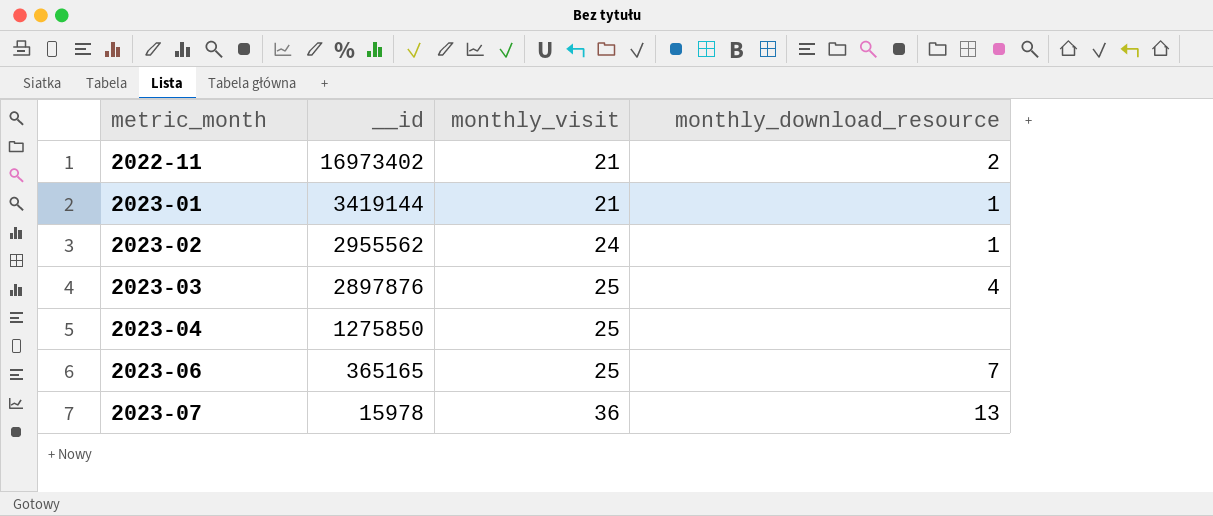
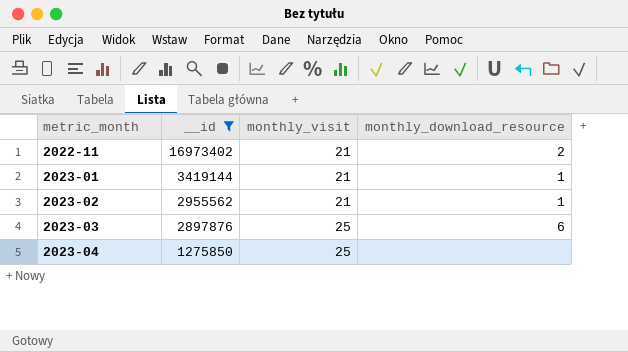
filter: none -> __id >= 1275850
2023-02 | monthly_visit: 24 -> 21
2023-03 | monthly_download_resource: 4 -> 6

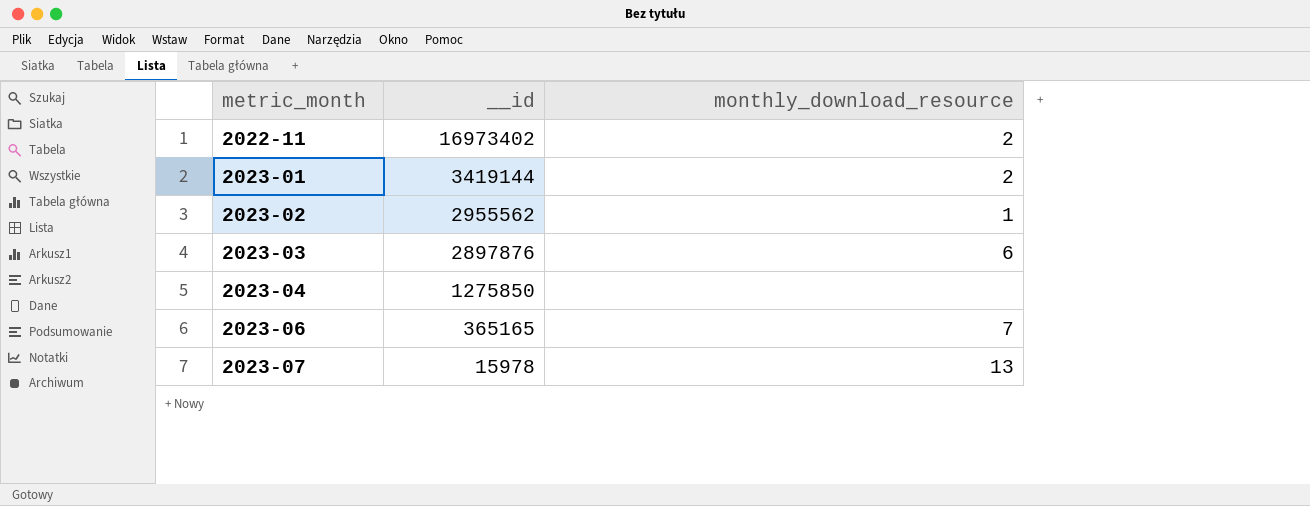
filter: __id >= 1275850 -> none
column monthly_visit | position: 3 -> none
2023-01 | monthly_download_resource: 1 -> 2

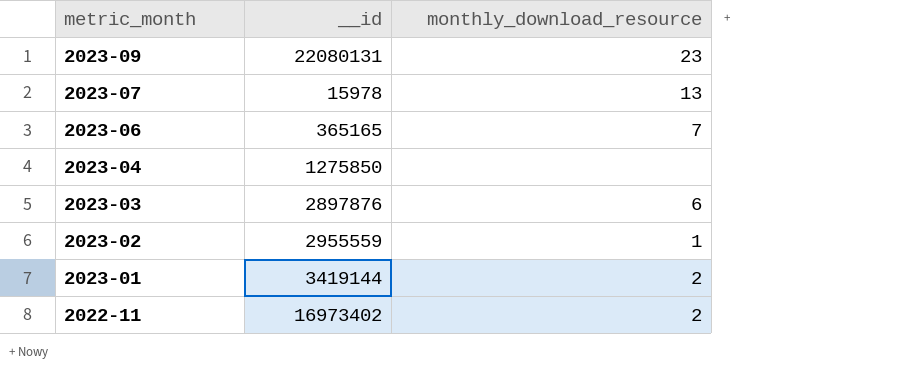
row order: metric_month ascending -> metric_month descending
row 2023-09: none -> 22080131 | 23
2023-02 | __id: 2955562 -> 2955559

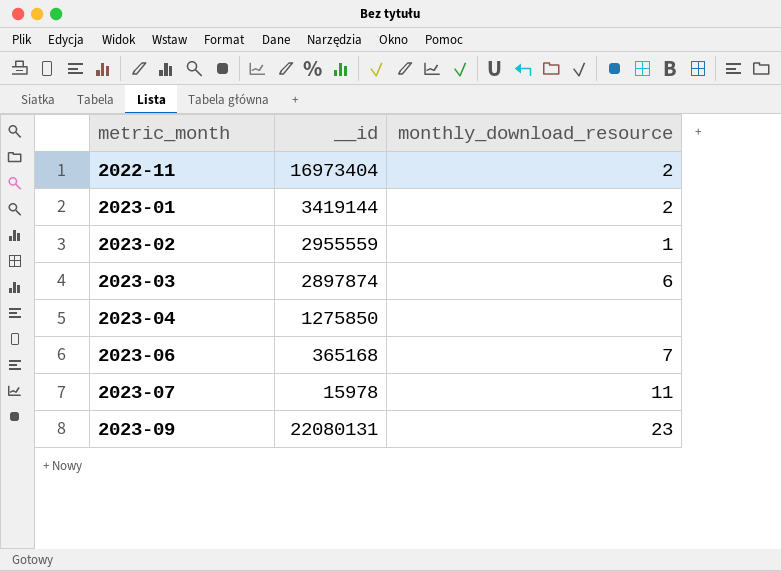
row order: metric_month descending -> metric_month ascending
2022-11 | __id: 16973402 -> 16973404
2023-03 | __id: 2897876 -> 2897874
2023-06 | __id: 365165 -> 365168
2023-07 | monthly_download_resource: 13 -> 11

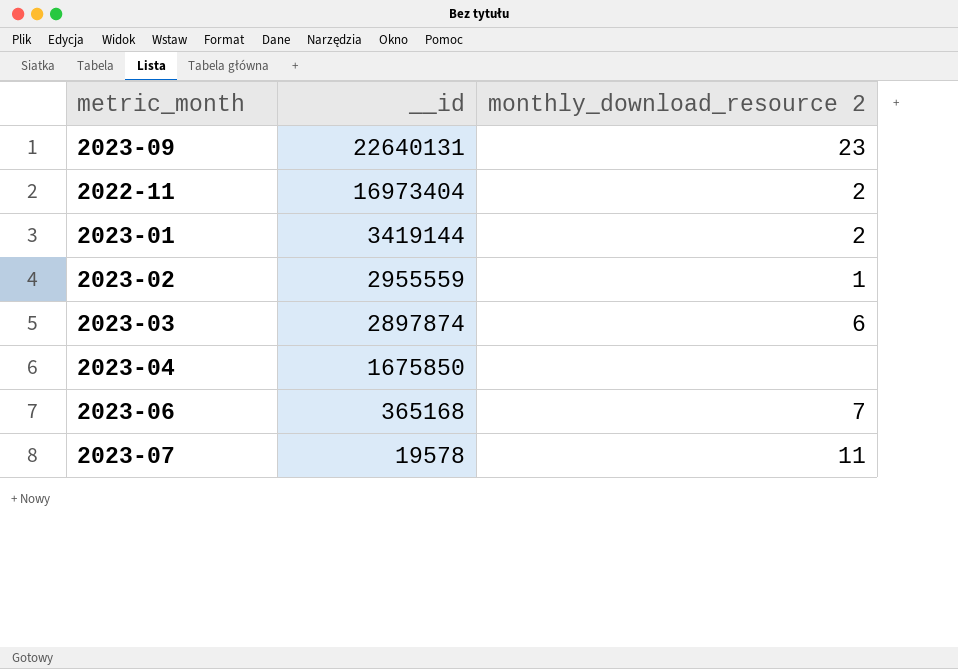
row order: metric_month ascending -> __id descending
column name: monthly_download_resource -> monthly_download_resource 2
2023-09 | __id: 22080131 -> 22640131
2023-04 | __id: 1275850 -> 1675850
2023-07 | __id: 15978 -> 19578

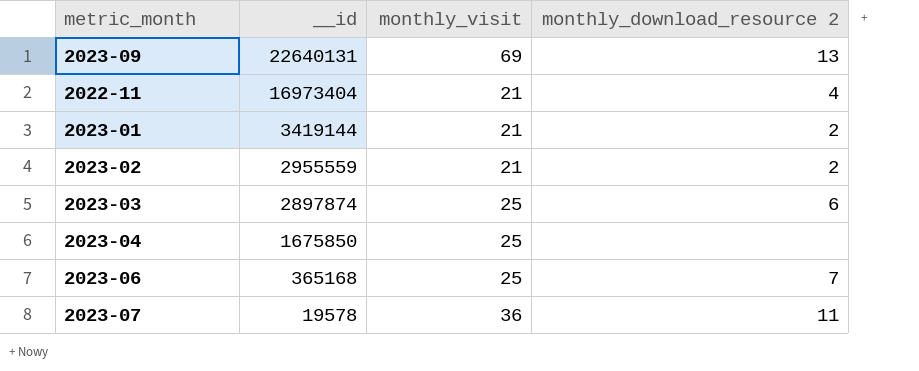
column monthly_visit | position: none -> 3
2023-09 | monthly_download_resource 2: 23 -> 13
2022-11 | monthly_download_resource 2: 2 -> 4
2023-02 | monthly_download_resource 2: 1 -> 2

